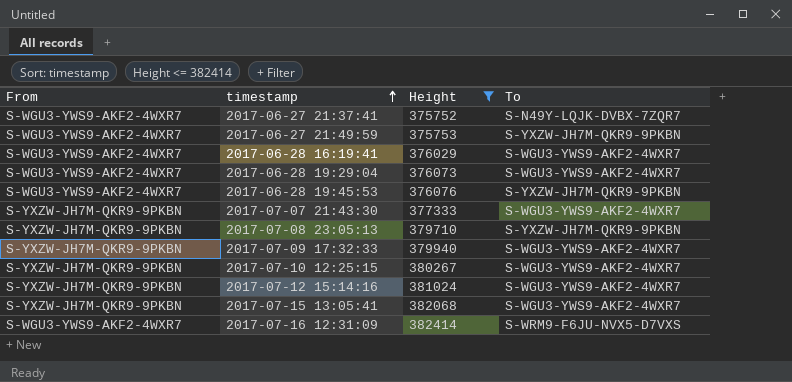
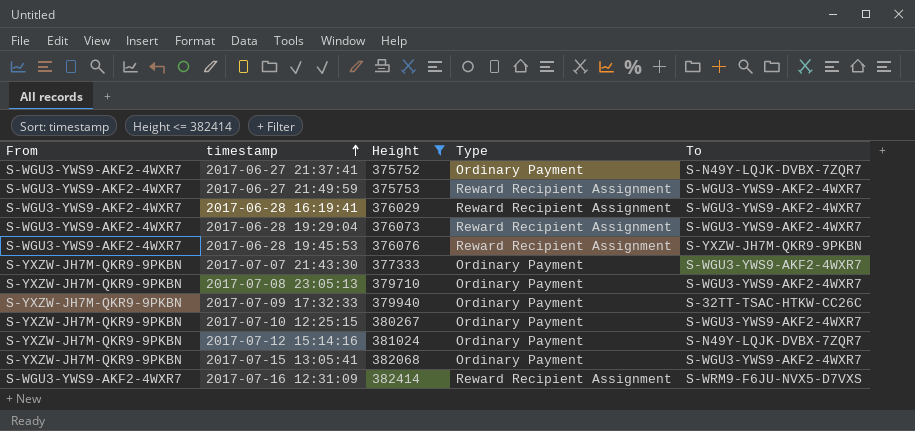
column Type | position: none -> 4
2017-06-27 21:49:59 | To: S-YXZW-JH7M-QKR9-9PKBN -> S-WGU3-YWS9-AKF2-4WXR7
2017-07-08 23:05:13 | To: S-YXZW-JH7M-QKR9-9PKBN -> S-WGU3-YWS9-AKF2-4WXR7
2017-07-09 17:32:33 | To: S-WGU3-YWS9-AKF2-4WXR7 -> S-32TT-TSAC-HTKW-CC26C
2017-07-12 15:14:16 | To: S-WGU3-YWS9-AKF2-4WXR7 -> S-N49Y-LQJK-DVBX-7ZQR7

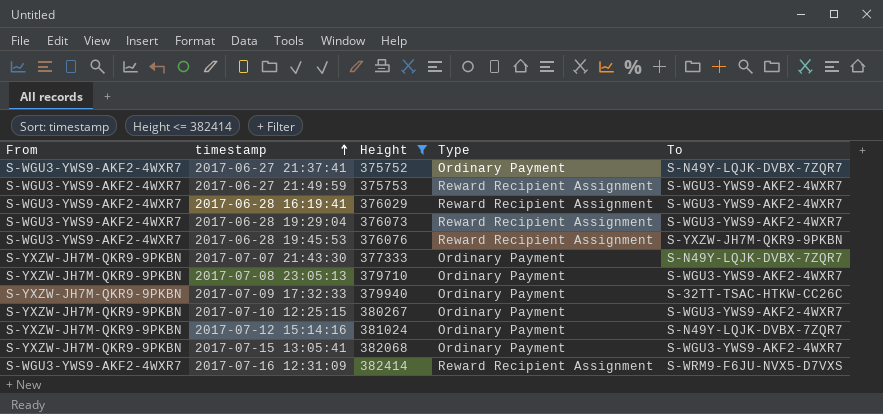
2017-07-07 21:43:30 | To: S-WGU3-YWS9-AKF2-4WXR7 -> S-N49Y-LQJK-DVBX-7ZQR7

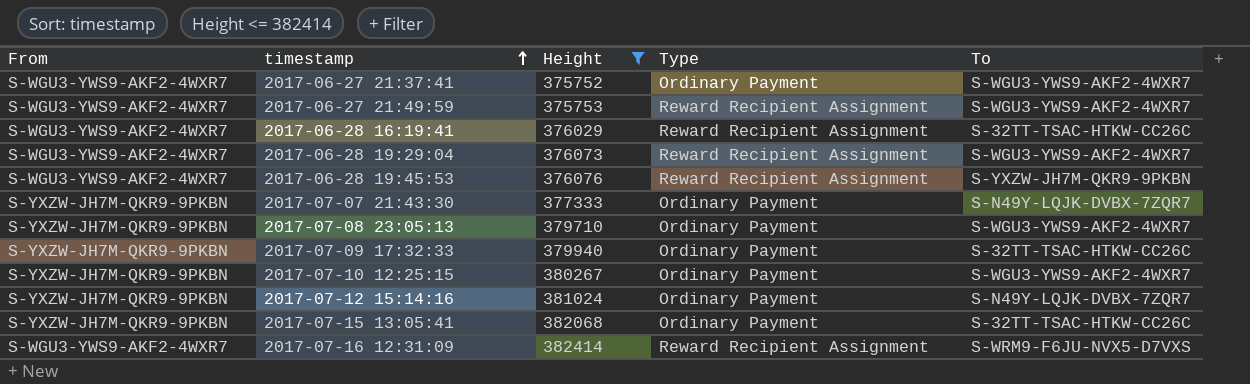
2017-06-27 21:37:41 | To: S-N49Y-LQJK-DVBX-7ZQR7 -> S-WGU3-YWS9-AKF2-4WXR7
2017-06-28 16:19:41 | To: S-WGU3-YWS9-AKF2-4WXR7 -> S-32TT-TSAC-HTKW-CC26C
2017-07-15 13:05:41 | To: S-WGU3-YWS9-AKF2-4WXR7 -> S-32TT-TSAC-HTKW-CC26C

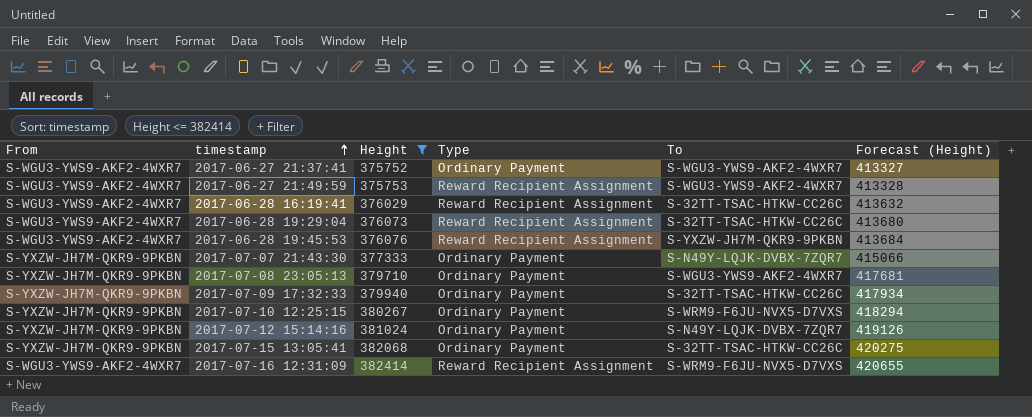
column Forecast (Height) | formula: none -> [Height] * 1.1
2017-06-28 19:29:04 | To: S-WGU3-YWS9-AKF2-4WXR7 -> S-32TT-TSAC-HTKW-CC26C
2017-07-10 12:25:15 | To: S-WGU3-YWS9-AKF2-4WXR7 -> S-WRM9-F6JU-NVX5-D7VXS

